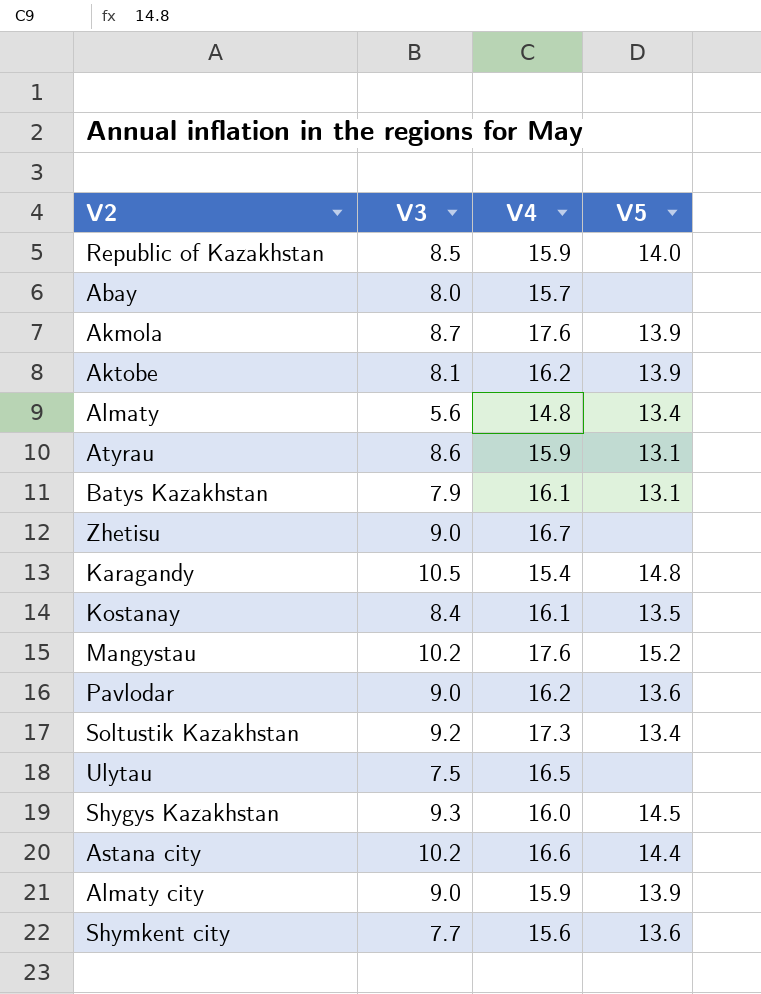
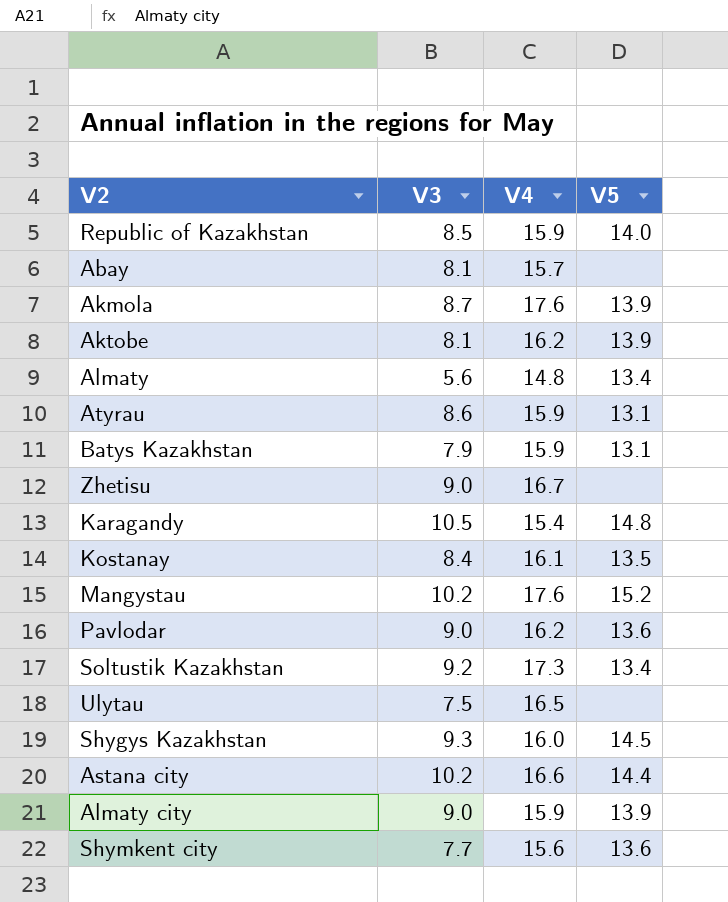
Abay | V3: 8.0 -> 8.1
Batys Kazakhstan | V4: 16.1 -> 15.9

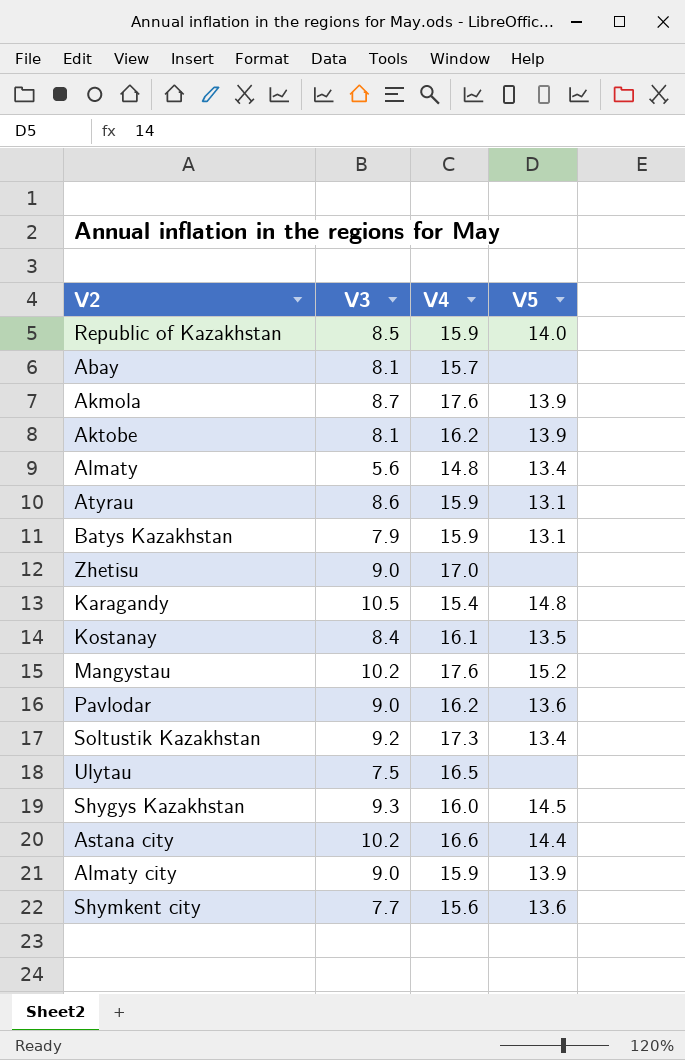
Zhetisu | V4: 16.7 -> 17.0

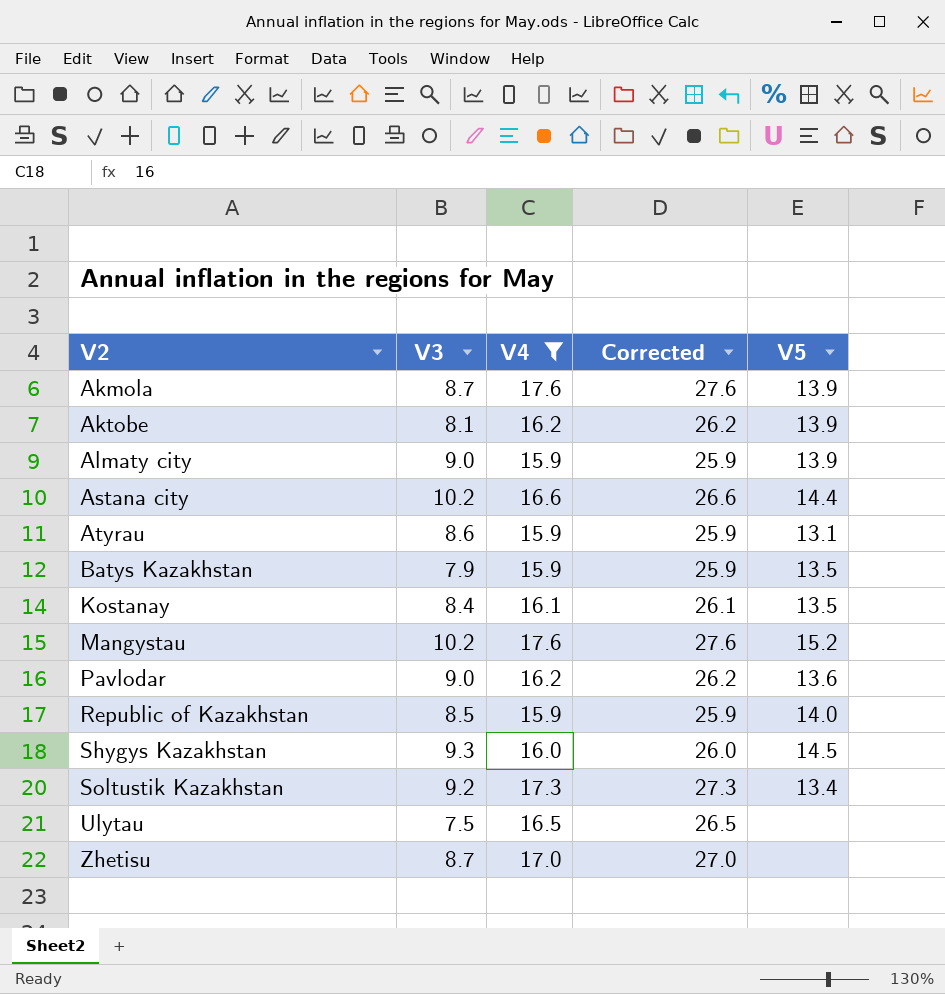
filter: none -> V4 >= 15.9
row order: none -> V2 ascending
column Corrected | formula: none -> [V4] + 10
Batys Kazakhstan | V5: 13.1 -> 13.5
Zhetisu | V3: 9.0 -> 8.7

